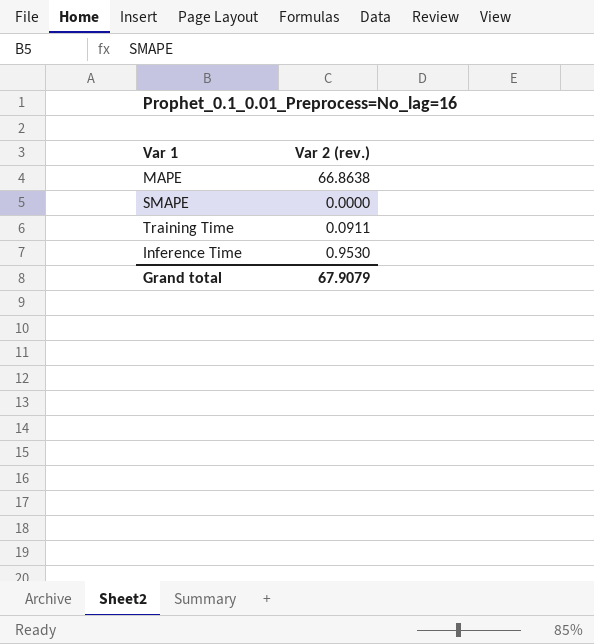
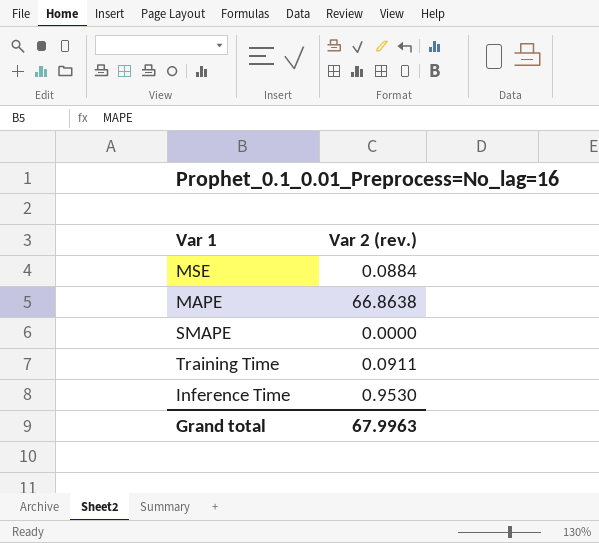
row MSE: none -> 0.0884
Grand total | Var 2 (rev.): 67.9079 -> 67.9963

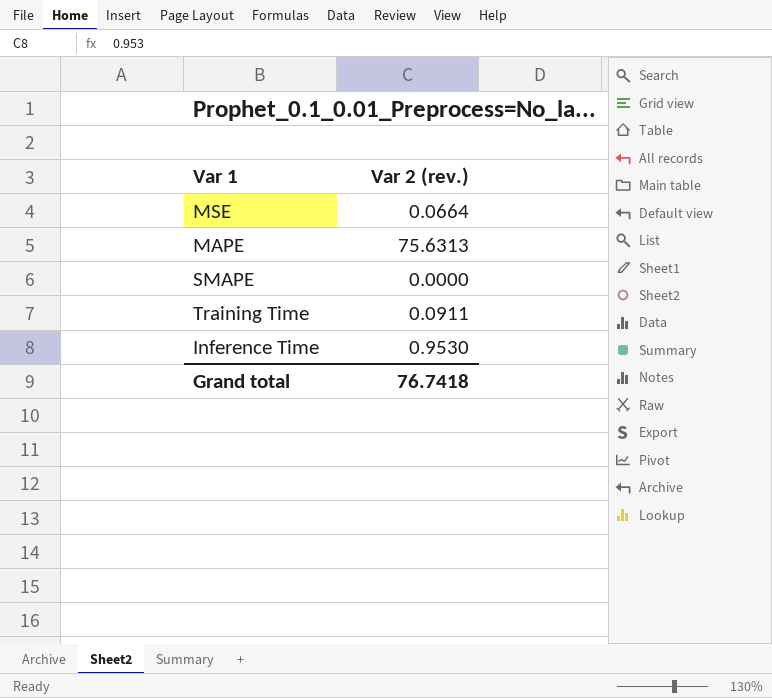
MSE | Var 2 (rev.): 0.0884 -> 0.0664
MAPE | Var 2 (rev.): 66.8638 -> 75.6313
Grand total | Var 2 (rev.): 67.9963 -> 76.7418

